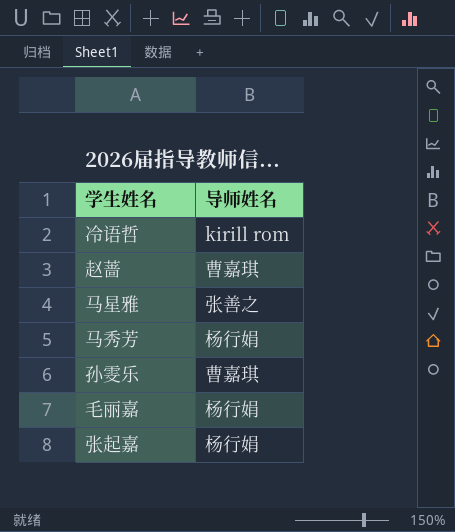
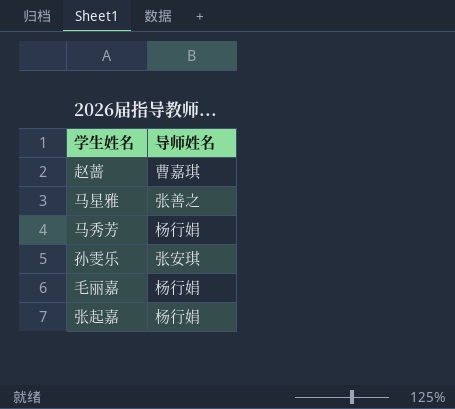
row 冷语哲: kirill rom -> none
孙雯乐 | 导师姓名: 曹嘉琪 -> 张安琪

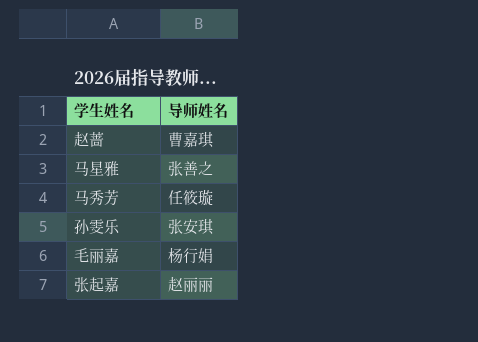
马秀芳 | 导师姓名: 杨行娟 -> 任筱璇
张起嘉 | 导师姓名: 杨行娟 -> 赵丽丽

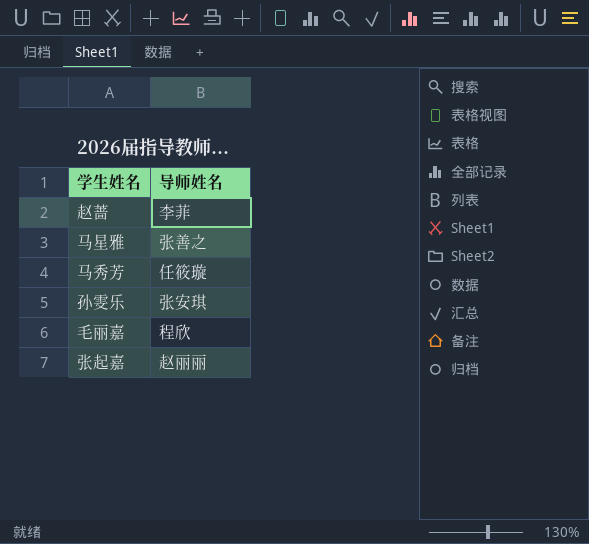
赵蔷 | 导师姓名: 曹嘉琪 -> 李菲
毛丽嘉 | 导师姓名: 杨行娟 -> 程欣

